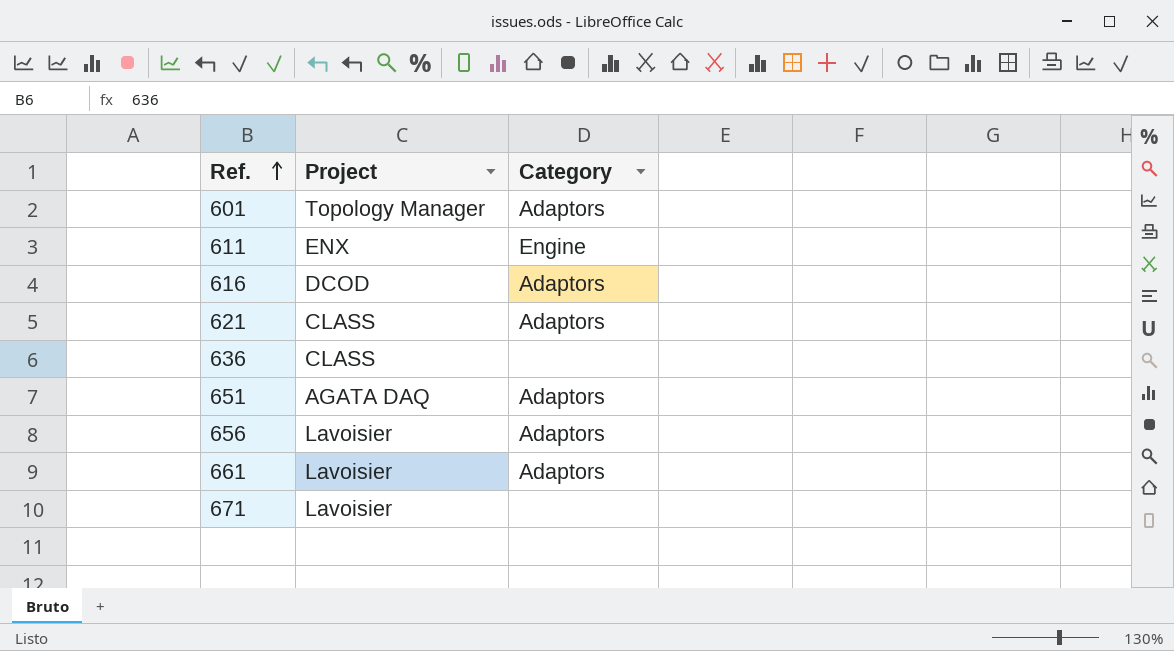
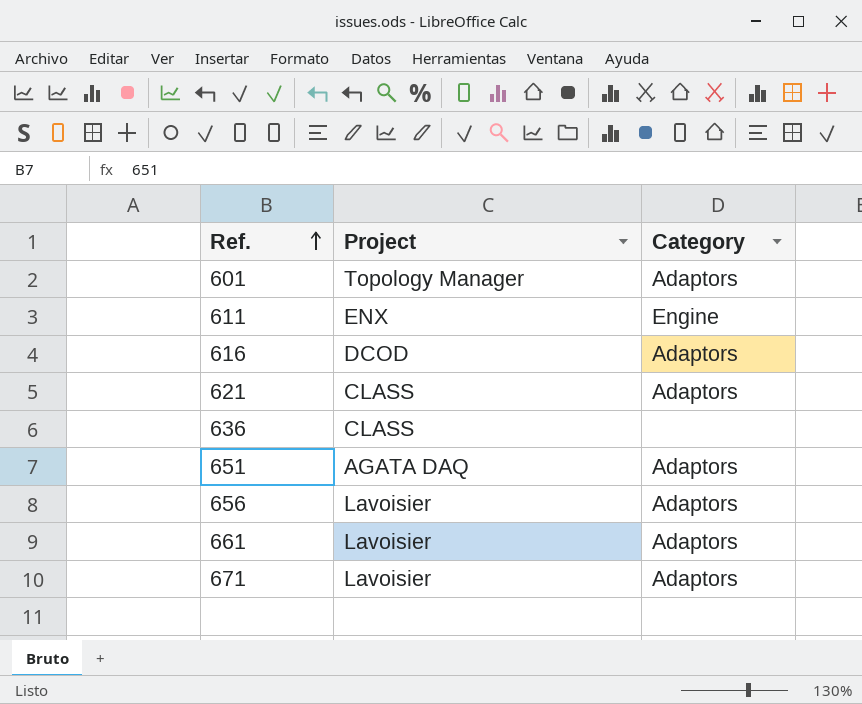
671 | Category: none -> Adaptors

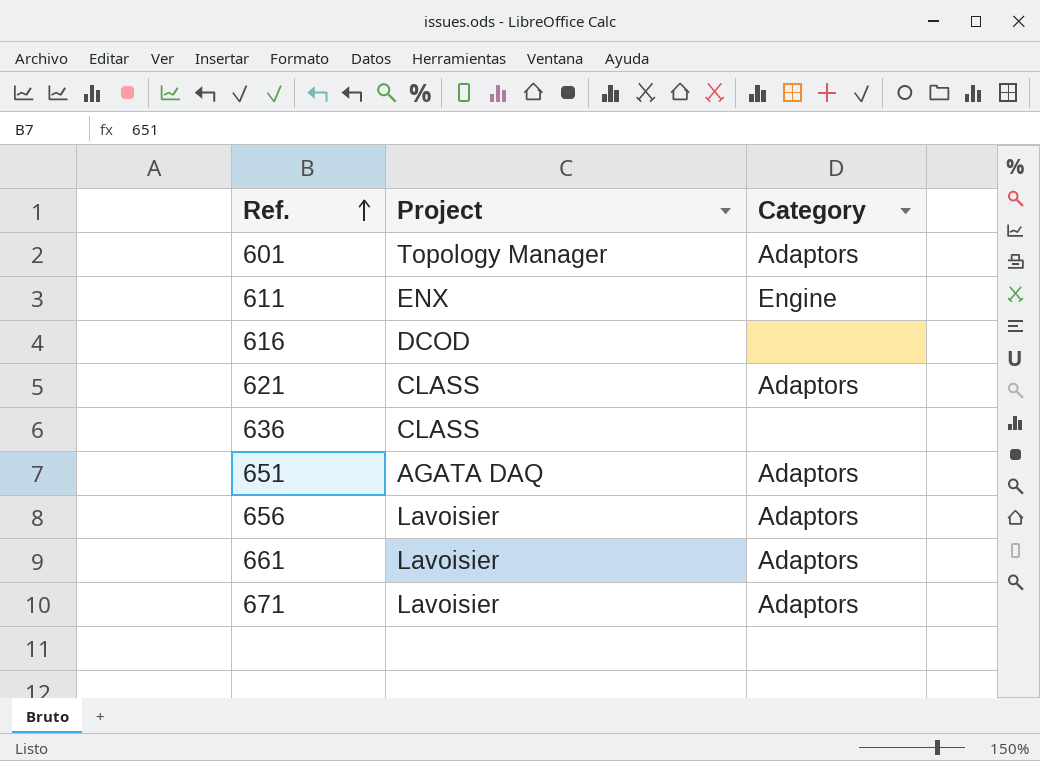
616 | Category: Adaptors -> none

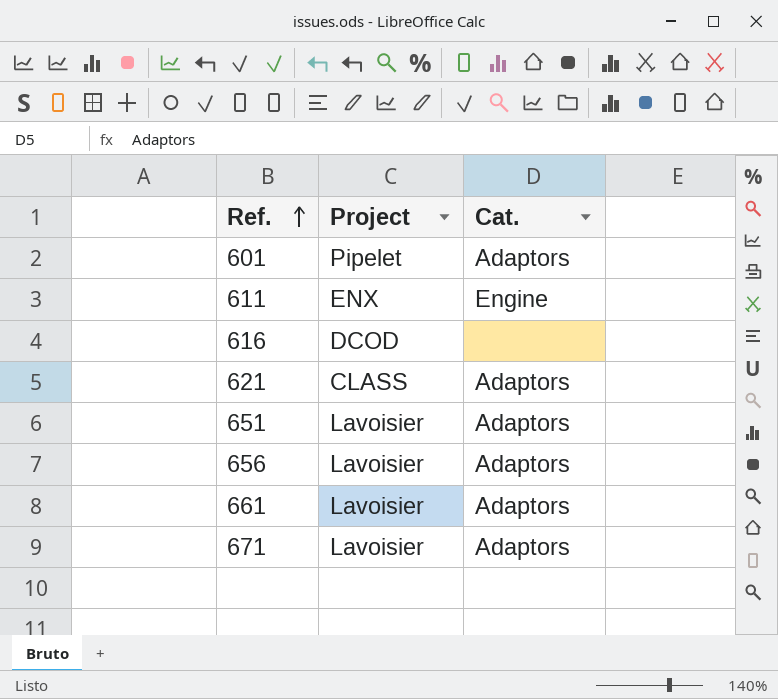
column name: Category -> Cat.
row 636: CLASS | none -> none
601 | Project: Topology Manager -> Pipelet
651 | Project: AGATA DAQ -> Lavoisier

